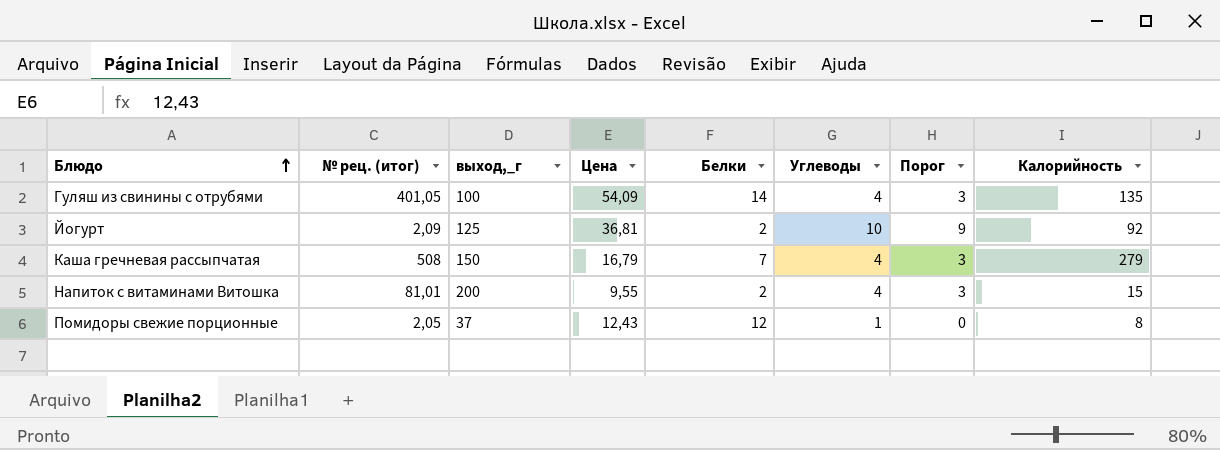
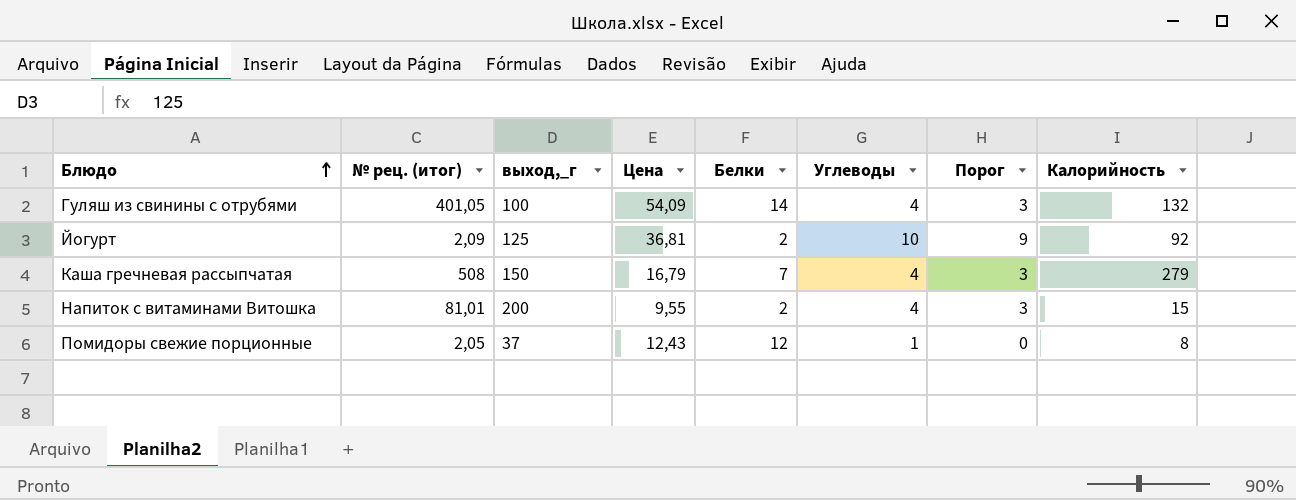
Гуляш из свинины с отрубями | Калорийность: 135 -> 132

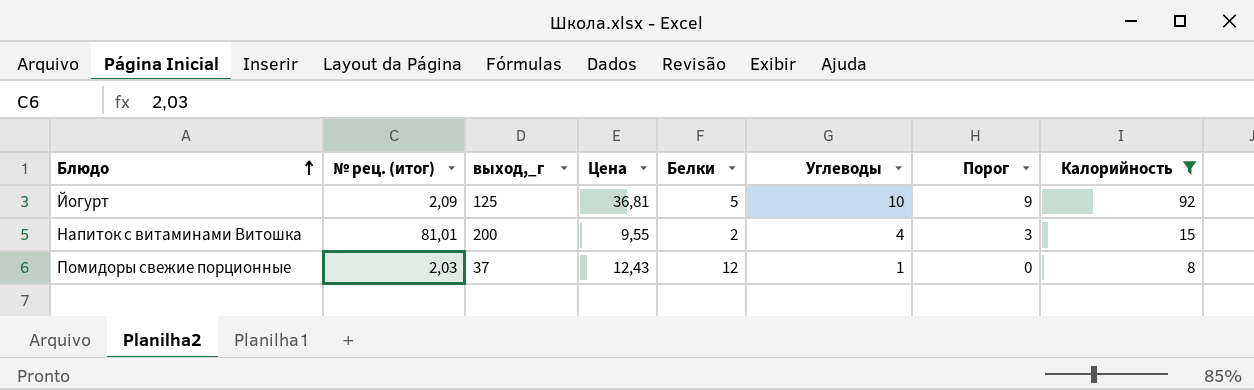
filter: none -> Калорийность <= 92
Йогурт | Белки: 2 -> 5
Помидоры свежие порционные | № рец. (итог): 2,05 -> 2,03

